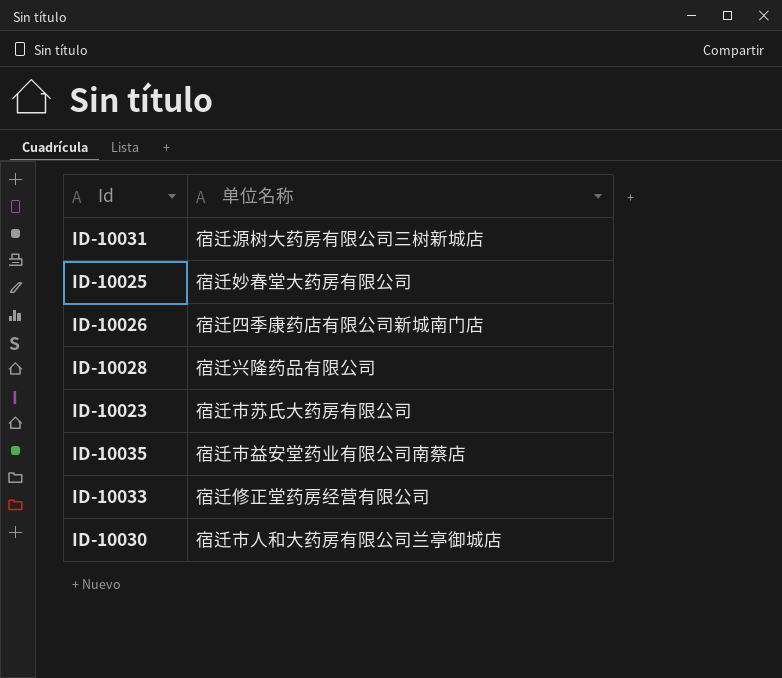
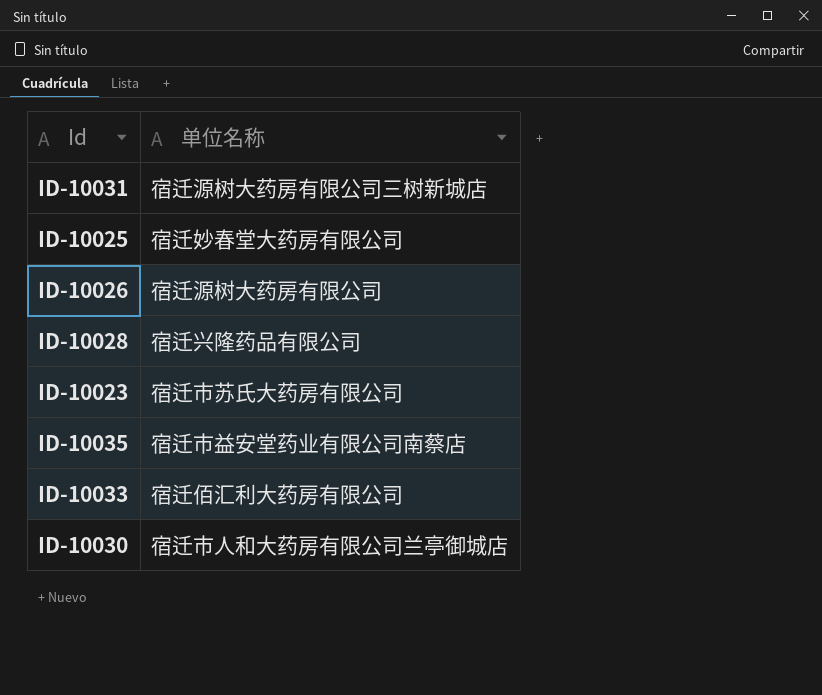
ID-10026 | 单位名称: 宿迁四季康药店有限公司新城南门店 -> 宿迁源树大药房有限公司
ID-10033 | 单位名称: 宿迁修正堂药房经营有限公司 -> 宿迁佰汇利大药房有限公司

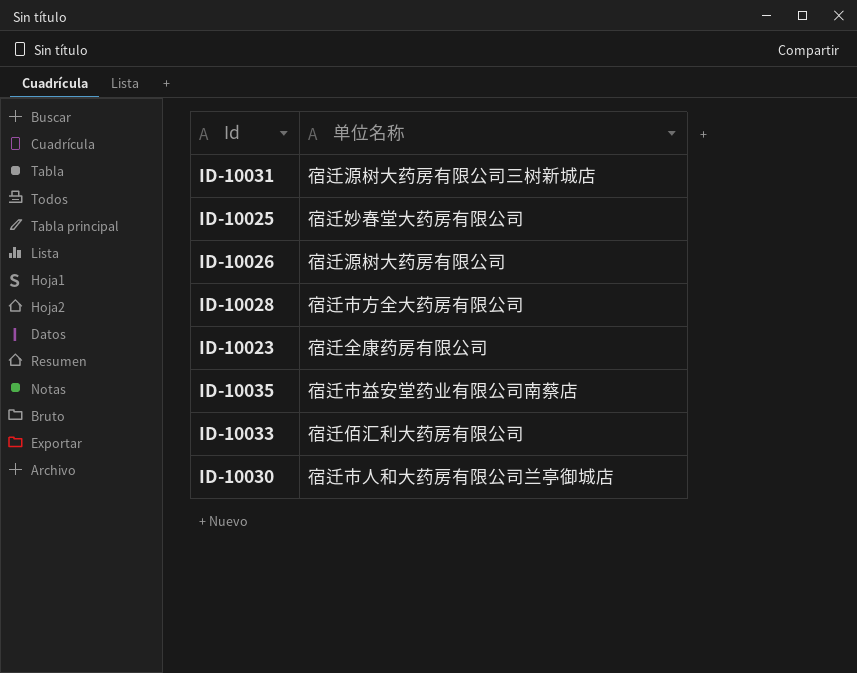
ID-10028 | 单位名称: 宿迁兴隆药品有限公司 -> 宿迁市方全大药房有限公司
ID-10023 | 单位名称: 宿迁市苏氏大药房有限公司 -> 宿迁全康药房有限公司

